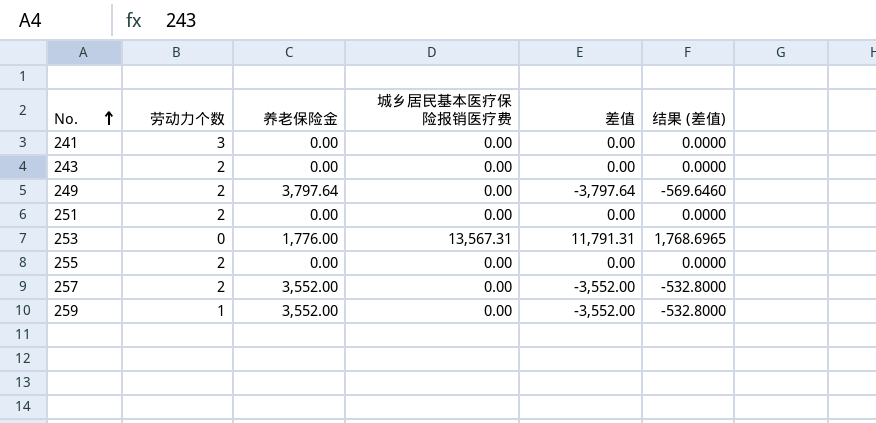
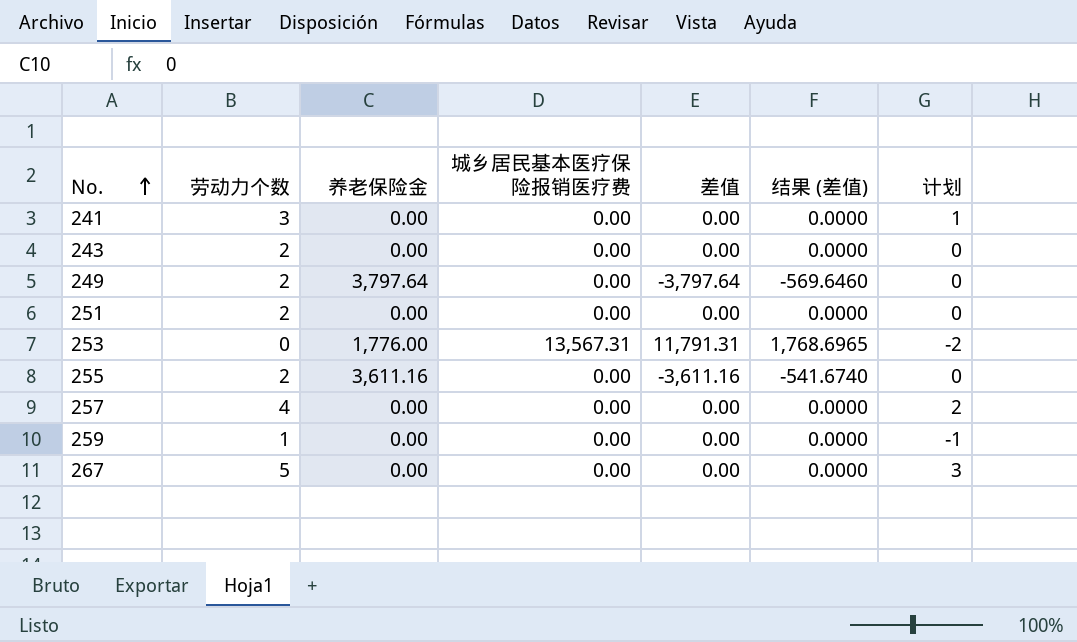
column 计划 | formula: none -> [劳动力个数] - 2
255 | 养老保险金: 0.00 -> 3,611.16
255 | 差值: 0.00 -> -3,611.16
255 | 结果 (差值): 0.0000 -> -541.6740
257 | 劳动力个数: 2 -> 4
257 | 养老保险金: 3,552.00 -> 0.00
257 | 差值: -3,552.00 -> 0.00
257 | 结果 (差值): -532.8000 -> 0.0000
259 | 养老保险金: 3,552.00 -> 0.00
259 | 差值: -3,552.00 -> 0.00
259 | 结果 (差值): -532.8000 -> 0.0000
row 267: none -> 5 | 0.00 | 0.00 | 0.00 | 0.0000 | 3

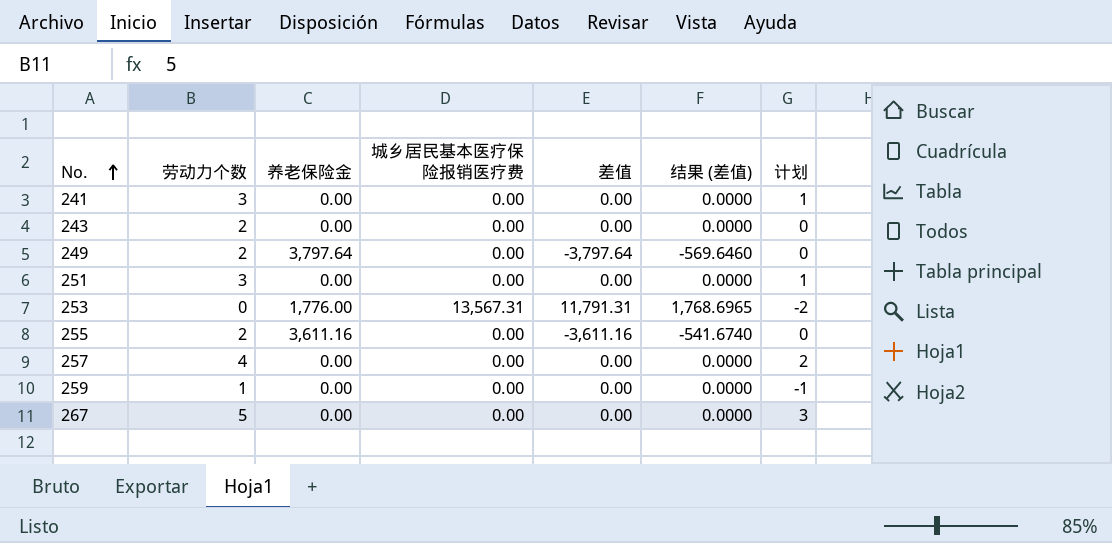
251 | 劳动力个数: 2 -> 3
251 | 计划: 0 -> 1

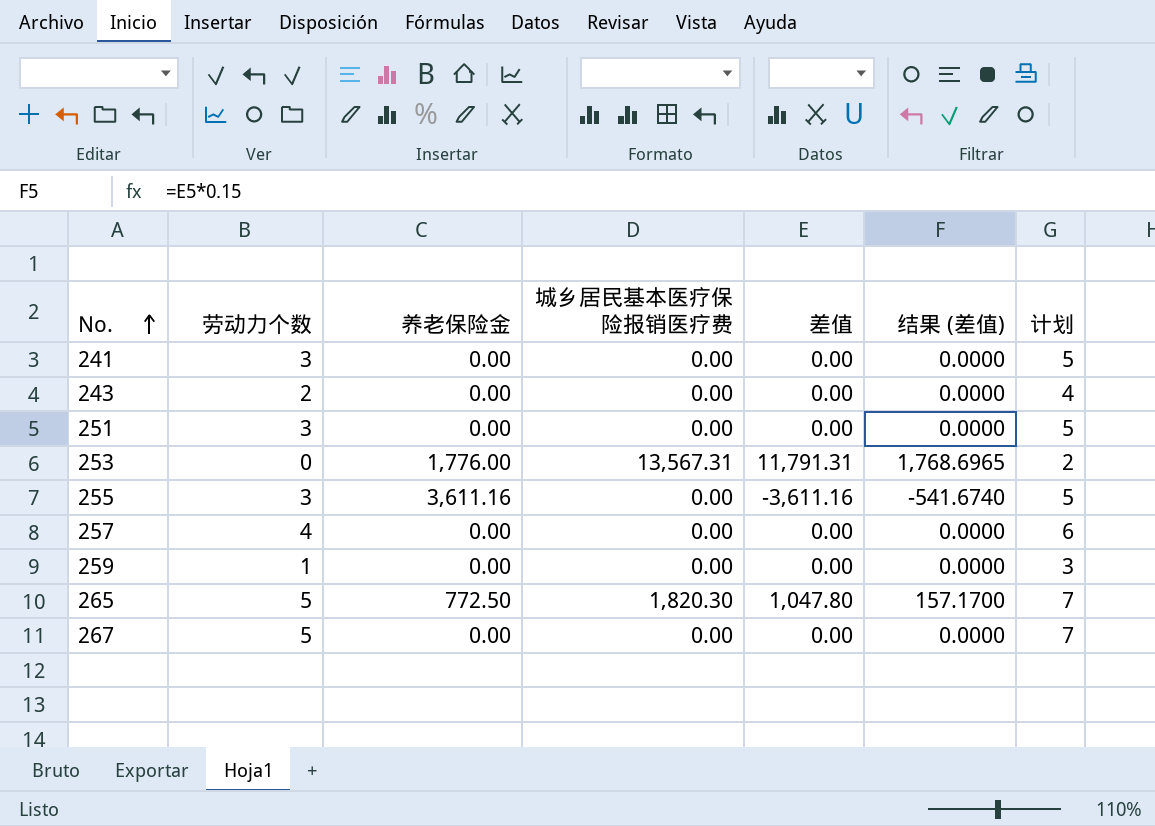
column 计划 | formula: [劳动力个数] - 2 -> [劳动力个数] + 2
row 249: 2 | 3,797.64 | 0.00 | -3,797.64 | -569.6460 | 0 -> none
255 | 劳动力个数: 2 -> 3
row 265: none -> 5 | 772.50 | 1,820.30 | 1,047.80 | 157.1700 | 7

